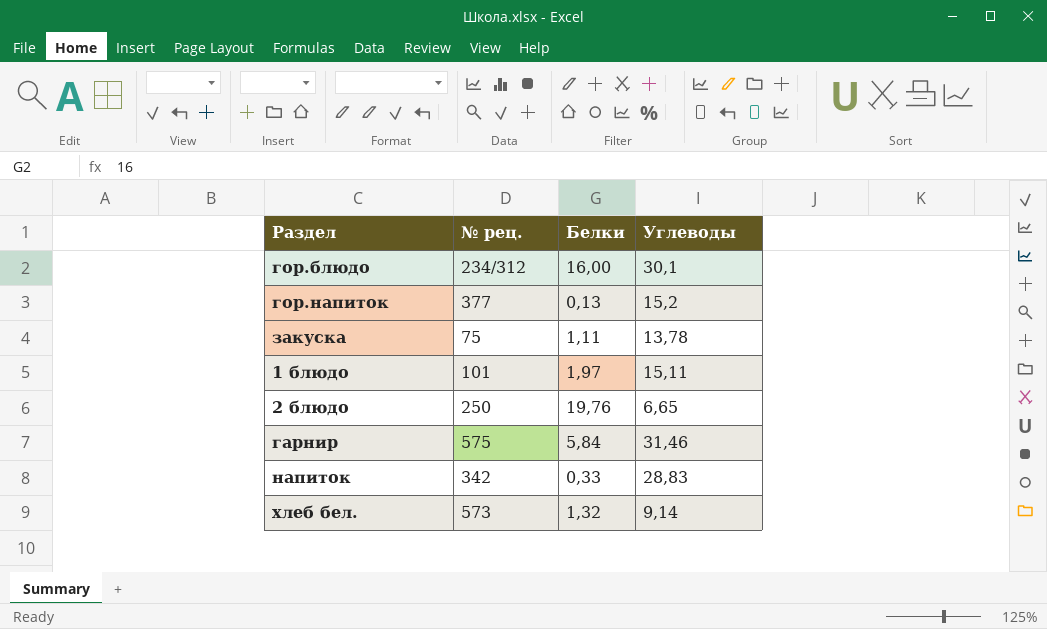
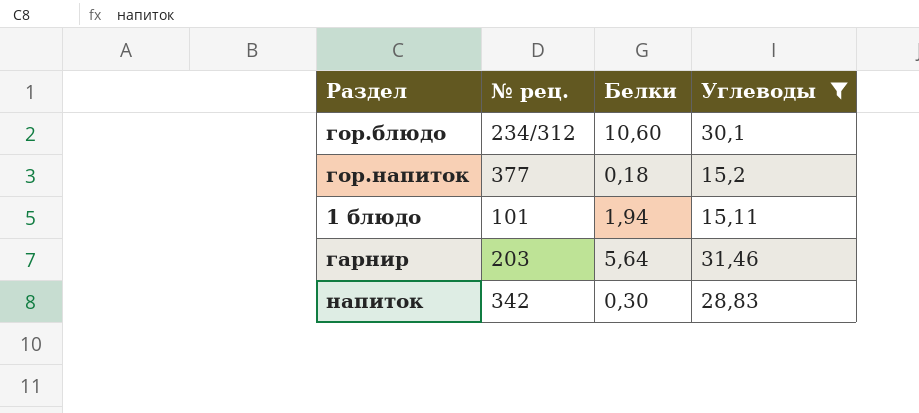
filter: none -> Углеводы >= 15,11
гор.блюдо | Белки: 16,00 -> 10,60
гор.напиток | Белки: 0,13 -> 0,18
1 блюдо | Белки: 1,97 -> 1,94
гарнир | № рец.: 575 -> 203
гарнир | Белки: 5,84 -> 5,64
напиток | Белки: 0,33 -> 0,30

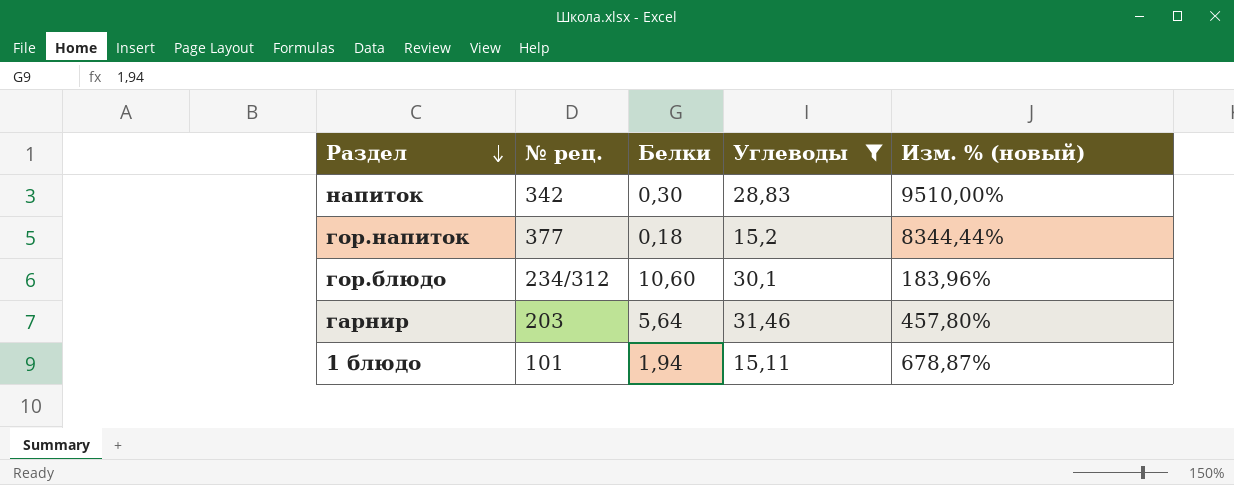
row order: none -> Раздел descending
column Изм. % (новый) | formula: none -> ([Углеводы] - [Белки]) / [Белки]

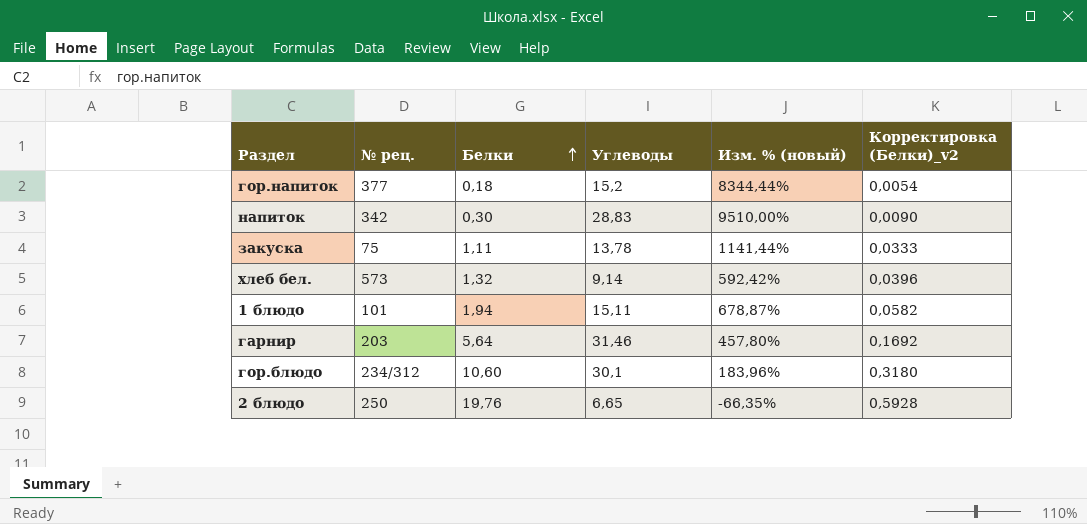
filter: Углеводы >= 15,11 -> none
row order: Раздел descending -> Белки ascending
column Корректировка (Белки)_v2 | formula: none -> [Белки] * 0,03

